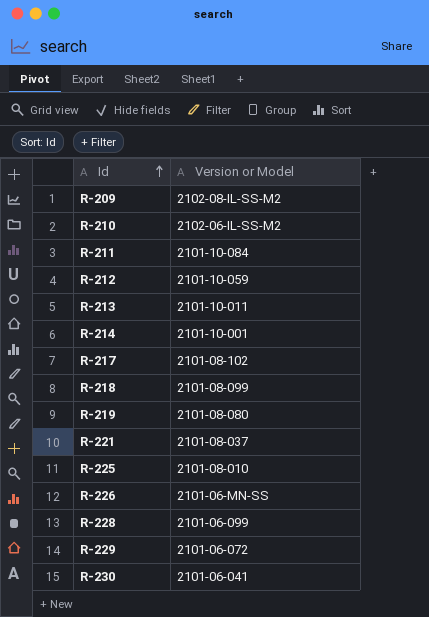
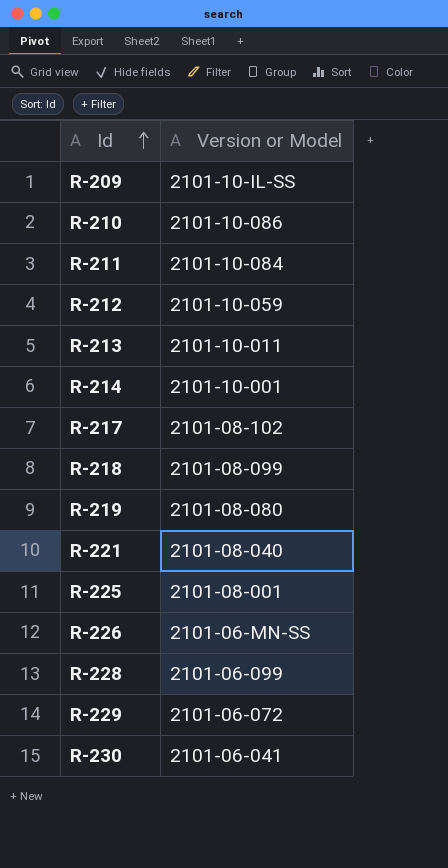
R-209 | Version or Model: 2102-08-IL-SS-M2 -> 2101-10-IL-SS
R-210 | Version or Model: 2102-06-IL-SS-M2 -> 2101-10-086
R-221 | Version or Model: 2101-08-037 -> 2101-08-040
R-225 | Version or Model: 2101-08-010 -> 2101-08-001

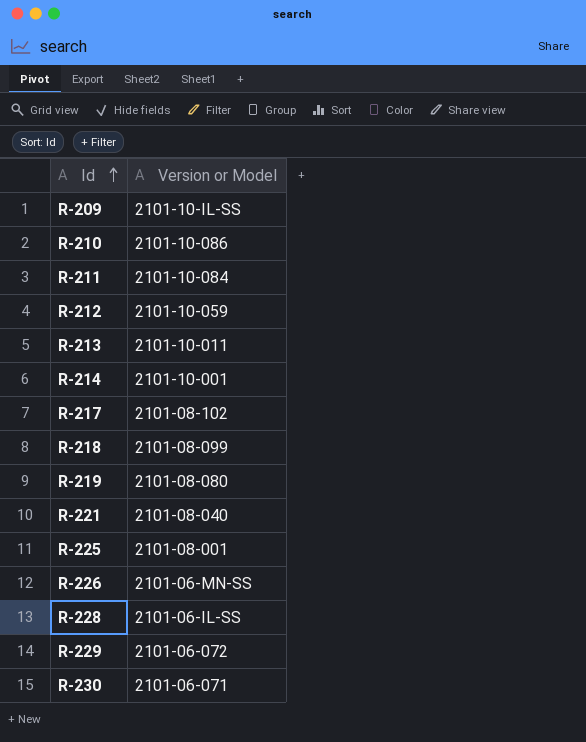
R-228 | Version or Model: 2101-06-099 -> 2101-06-IL-SS
R-230 | Version or Model: 2101-06-041 -> 2101-06-071

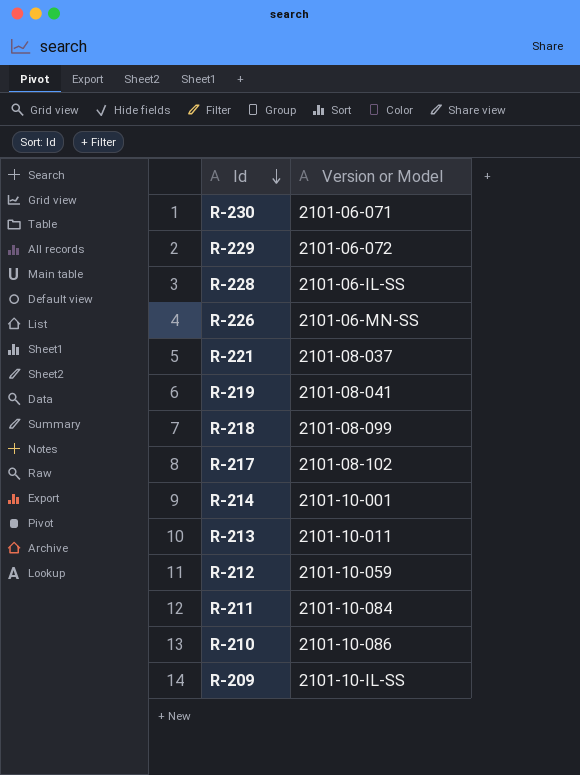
row order: Id ascending -> Id descending
row R-225: 2101-08-001 -> none
R-221 | Version or Model: 2101-08-040 -> 2101-08-037
R-219 | Version or Model: 2101-08-080 -> 2101-08-041

